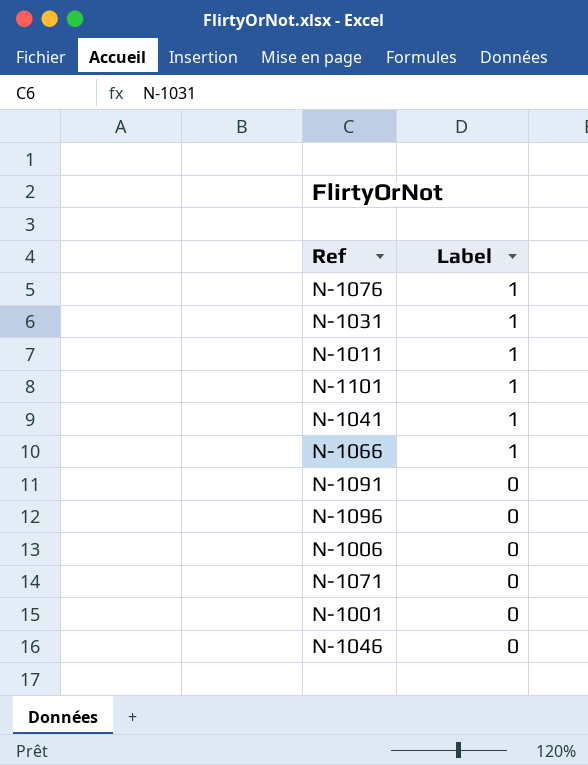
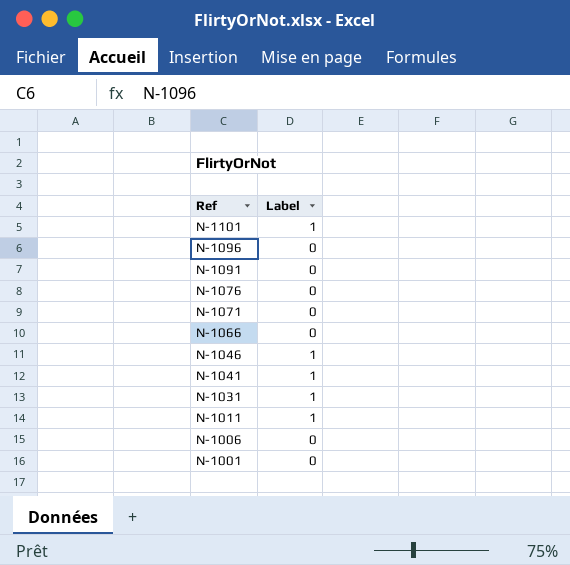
row order: Label descending -> Ref descending
N-1076 | Label: 1 -> 0
N-1066 | Label: 1 -> 0
N-1046 | Label: 0 -> 1

